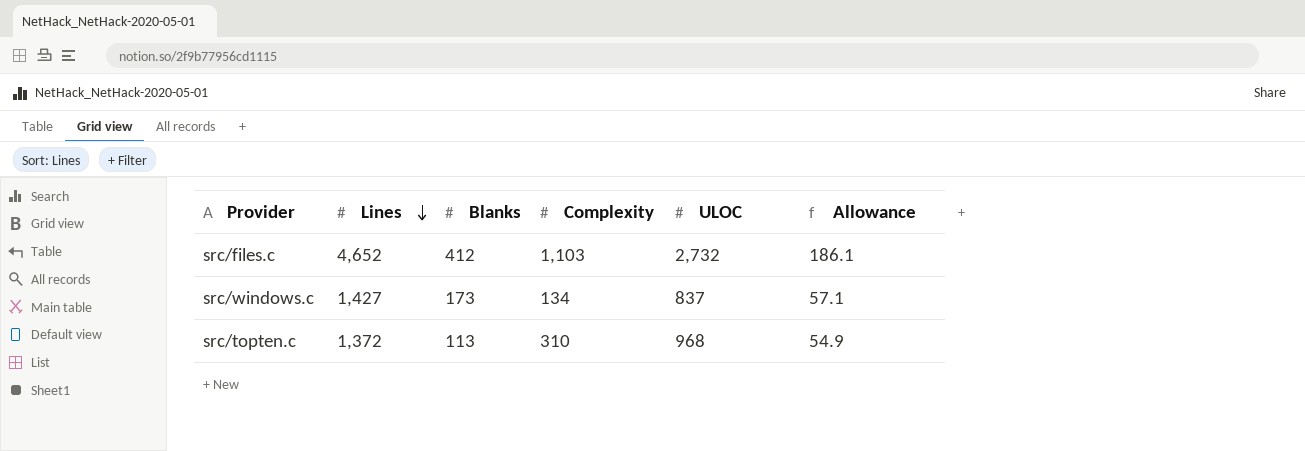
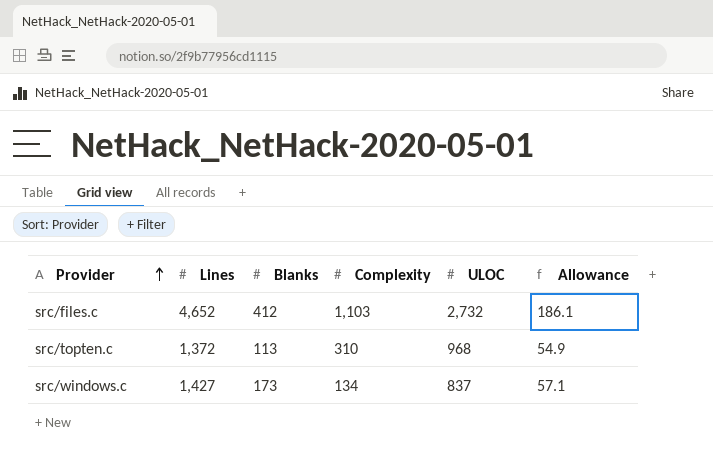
row order: Lines descending -> Provider ascending

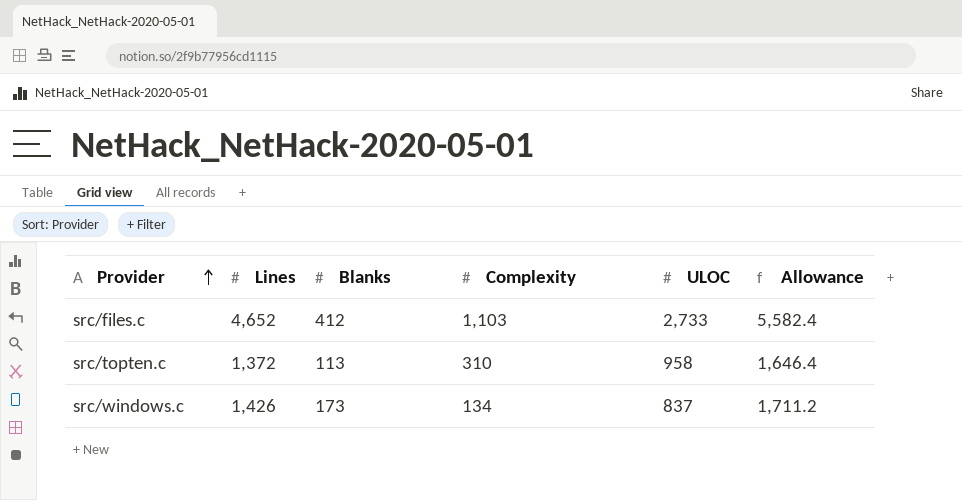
column Allowance | formula: [Lines] * 0.04 -> [Lines] * 1.2
src/files.c | ULOC: 2,732 -> 2,733
src/topten.c | ULOC: 968 -> 958
src/windows.c | Lines: 1,427 -> 1,426

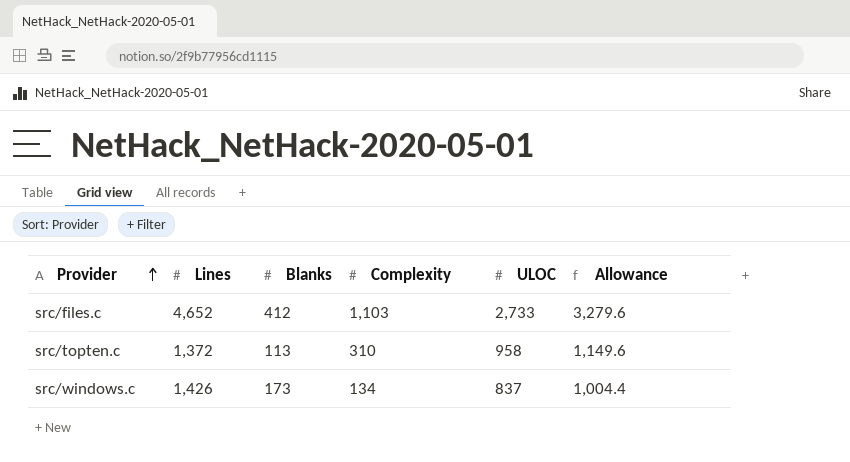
column Allowance | formula: [Lines] * 1.2 -> [ULOC] * 1.2

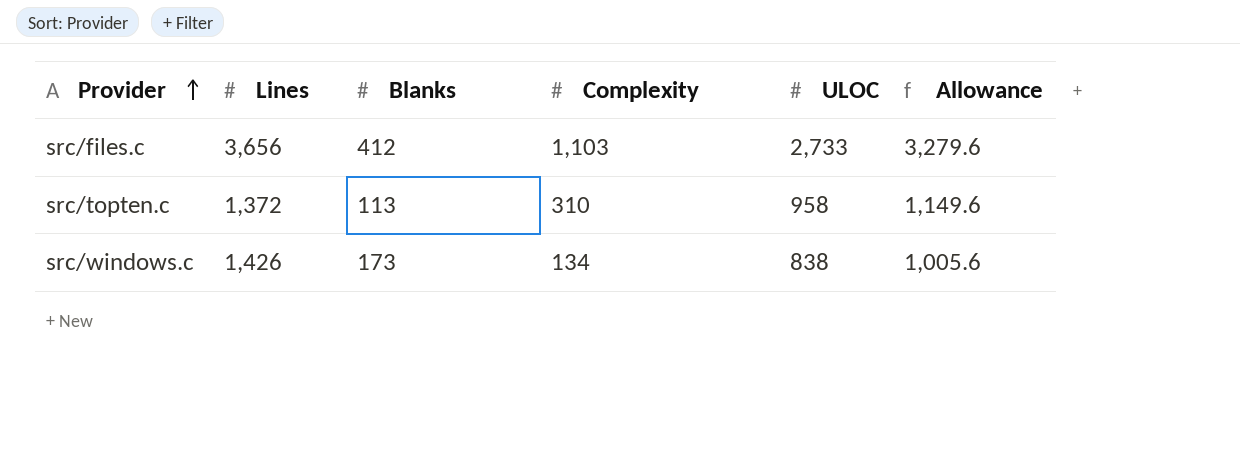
src/files.c | Lines: 4,652 -> 3,656
src/windows.c | ULOC: 837 -> 838
src/windows.c | Allowance: 1,004.4 -> 1,005.6

